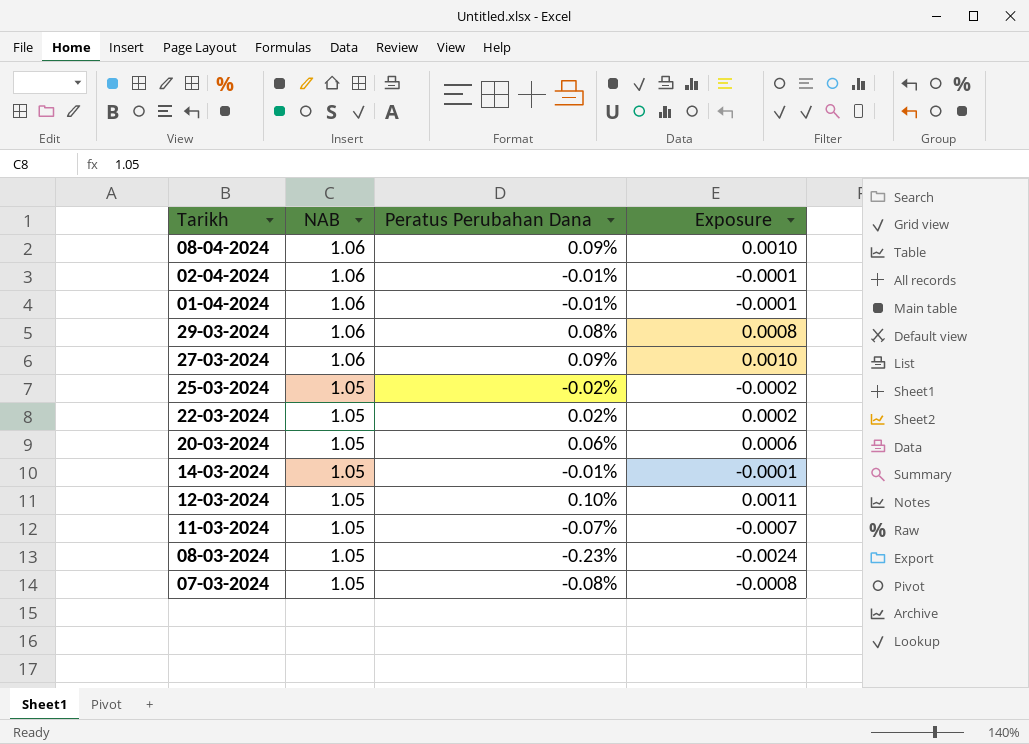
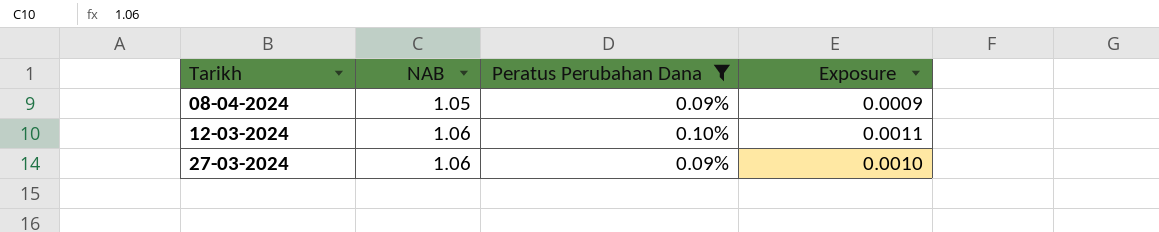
filter: none -> Peratus Perubahan Dana >= 0.09%
row order: Tarikh descending -> NAB ascending
08-04-2024 | NAB: 1.06 -> 1.05
08-04-2024 | Exposure: 0.0010 -> 0.0009
12-03-2024 | NAB: 1.05 -> 1.06

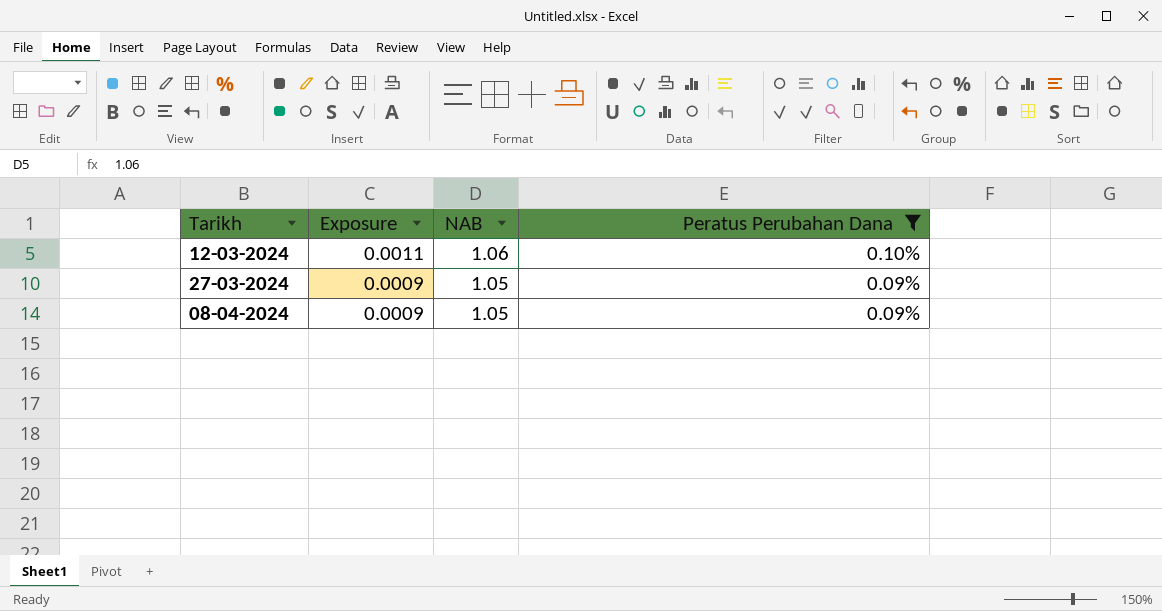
row order: NAB ascending -> Tarikh ascending
column Exposure | position: 4 -> 2
27-03-2024 | Exposure: 0.0010 -> 0.0009
27-03-2024 | NAB: 1.06 -> 1.05

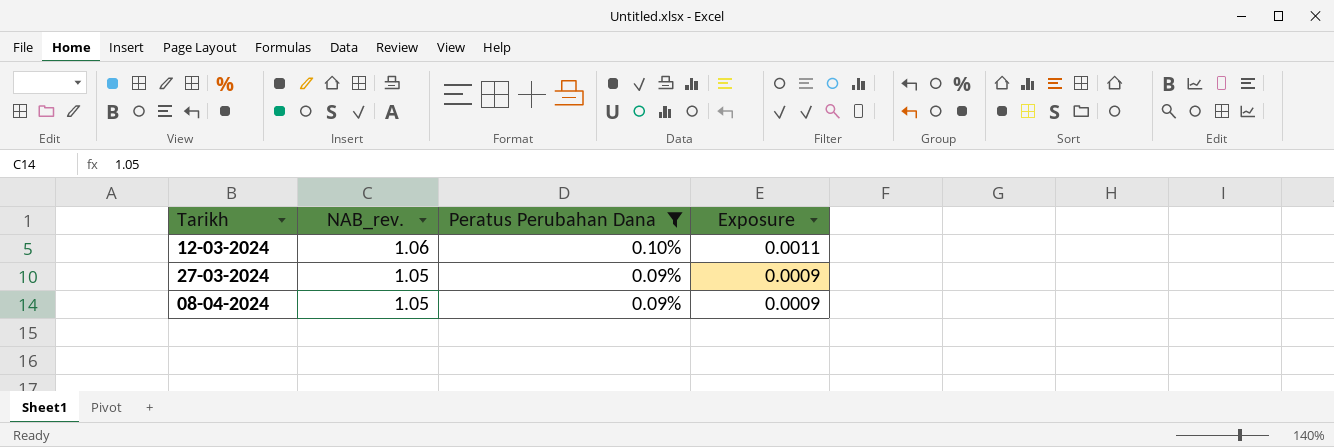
column name: NAB -> NAB_rev.
column Exposure | position: 2 -> 4

